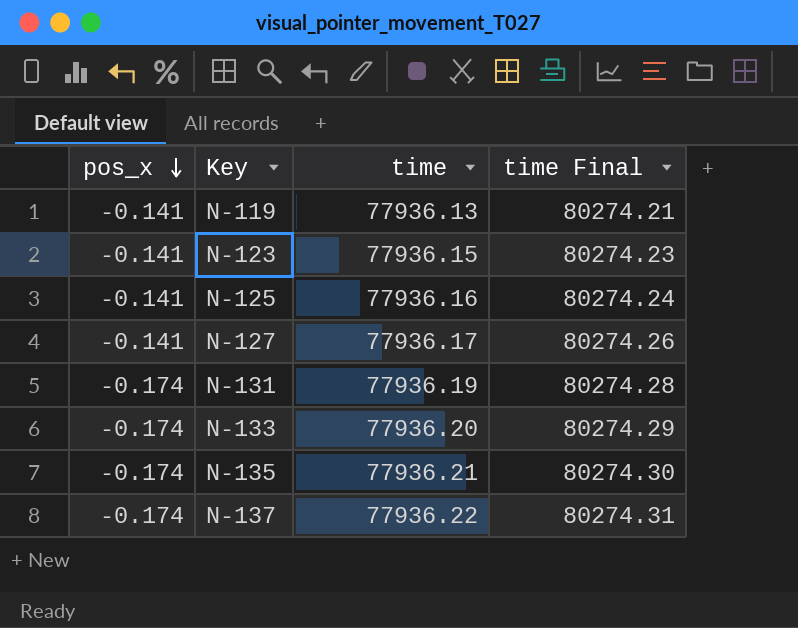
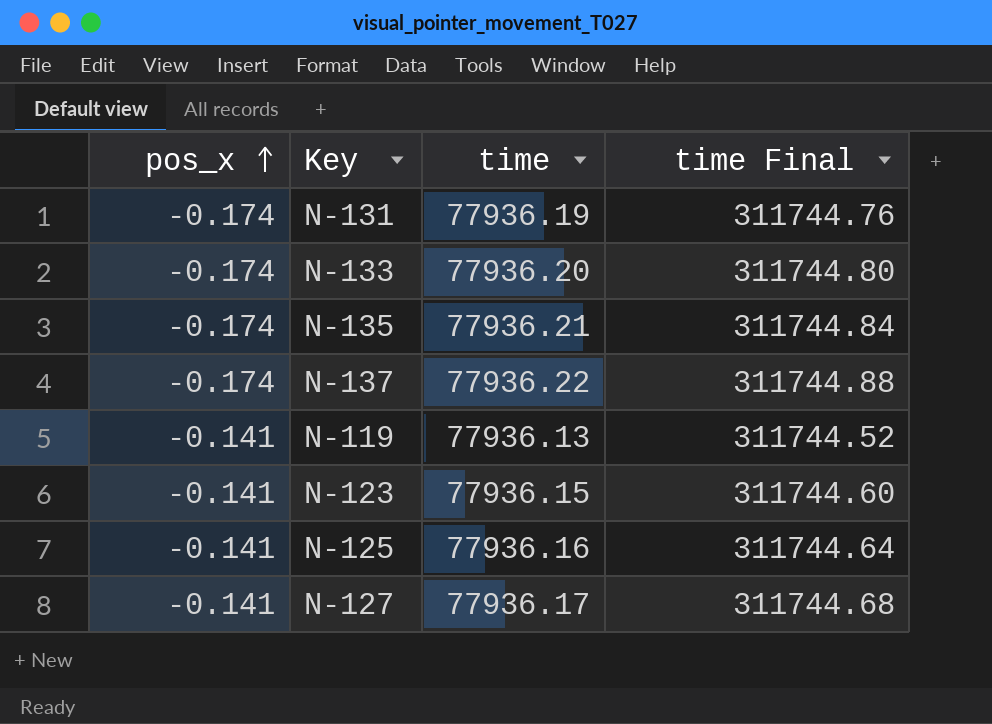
row order: pos_x descending -> pos_x ascending
column time Final | formula: [time] * 1.03 -> [time] * 4

